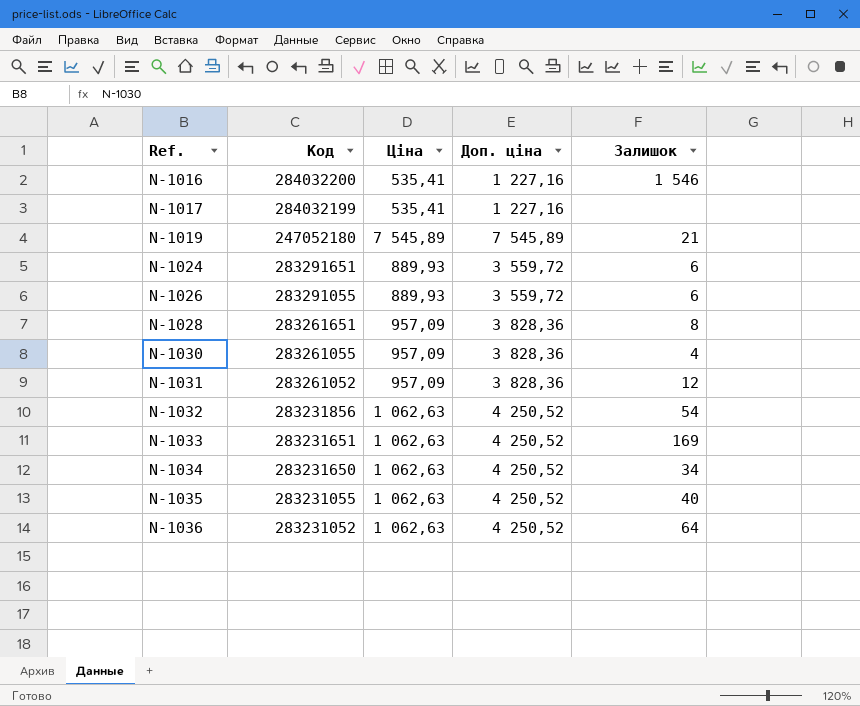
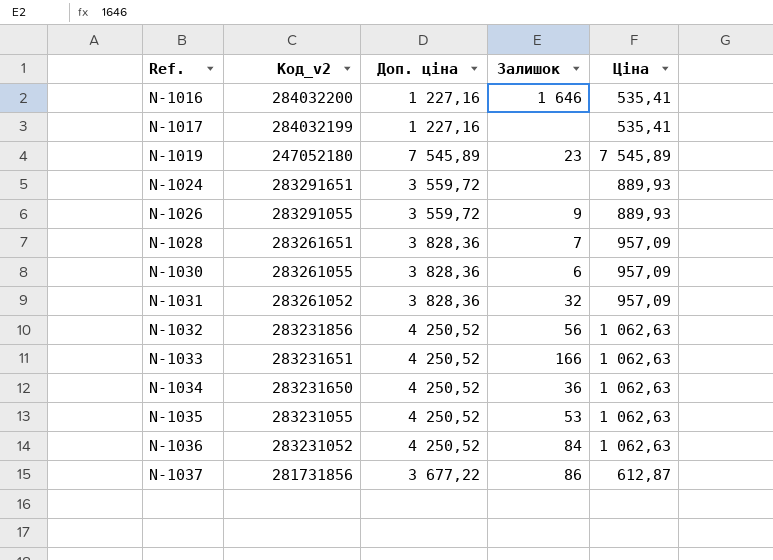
column name: Код -> Код_v2
column Ціна | position: 3 -> 5
N-1016 | Залишок: 1 546 -> 1 646
N-1019 | Залишок: 21 -> 23
N-1024 | Залишок: 6 -> none
N-1026 | Залишок: 6 -> 9
N-1028 | Залишок: 8 -> 7
N-1030 | Залишок: 4 -> 6
N-1031 | Залишок: 12 -> 32
N-1032 | Залишок: 54 -> 56
N-1033 | Залишок: 169 -> 166
N-1034 | Залишок: 34 -> 36
N-1035 | Залишок: 40 -> 53
N-1036 | Залишок: 64 -> 84
row N-1037: none -> 281731856 | 3 677,22 | 86 | 612,87

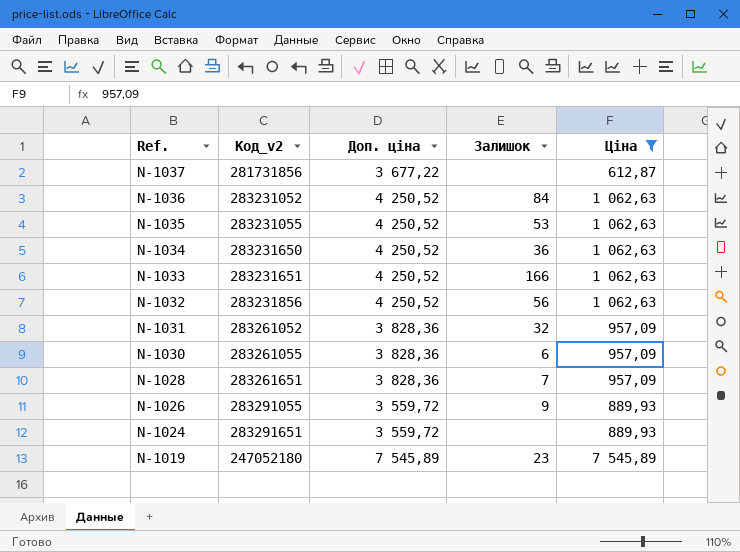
filter: none -> Ціна != 535,41
row order: Ref. ascending -> Ref. descending
N-1037 | Залишок: 86 -> none

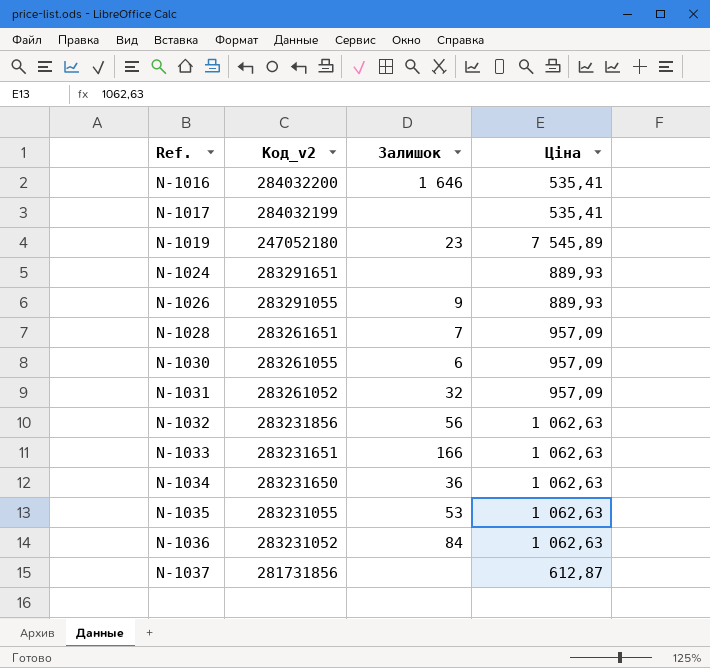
filter: Ціна != 535,41 -> none
row order: Ref. descending -> Ref. ascending
column Доп. ціна | position: 3 -> none

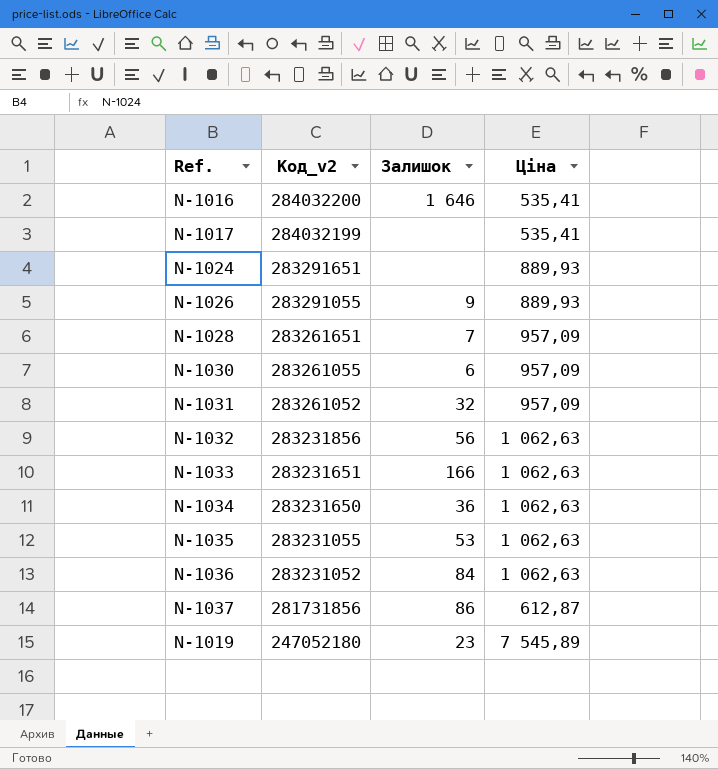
row order: Ref. ascending -> Код_v2 descending
N-1037 | Залишок: none -> 86

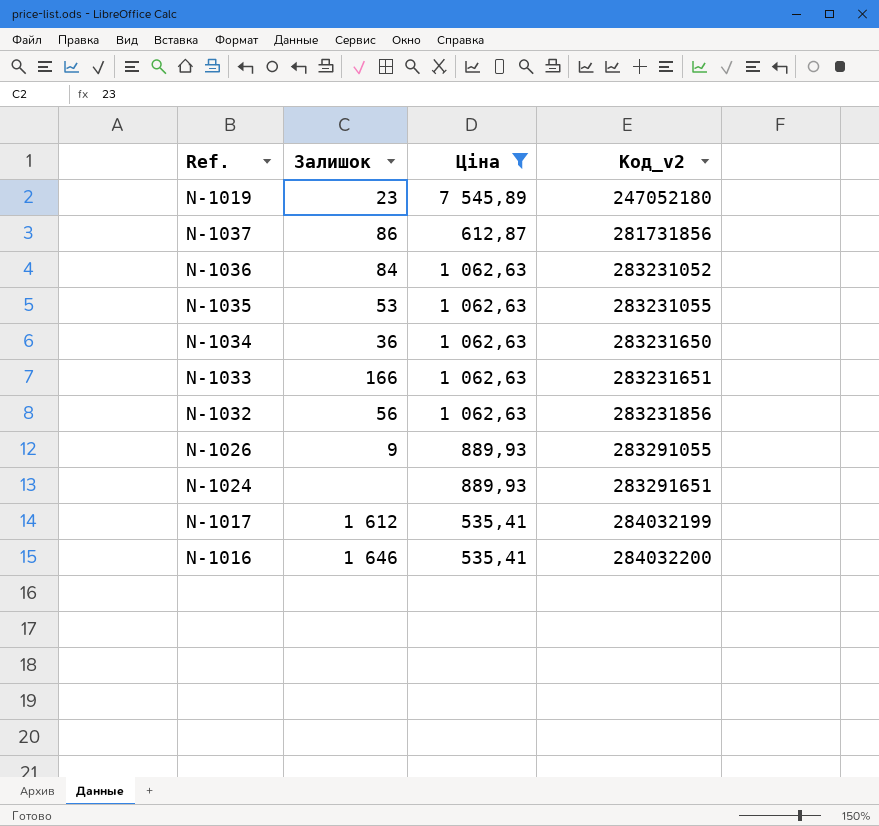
filter: none -> Ціна != 957,09
row order: Код_v2 descending -> Код_v2 ascending
column Код_v2 | position: 2 -> 4
N-1017 | Залишок: none -> 1 612

